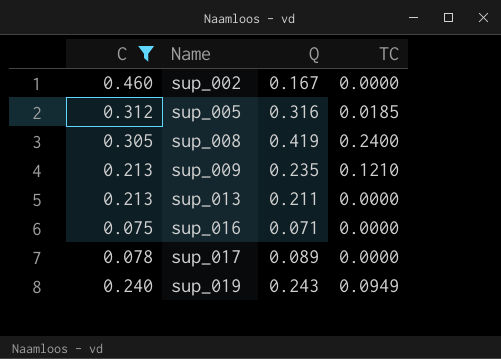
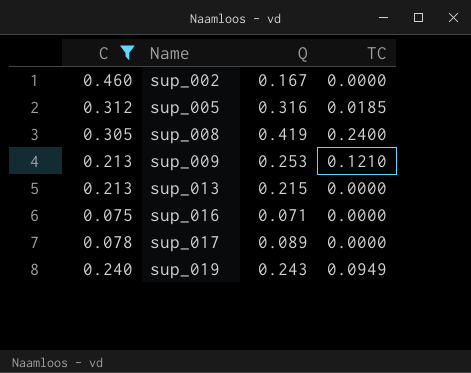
sup_009 | Q: 0.235 -> 0.253
sup_013 | Q: 0.211 -> 0.215

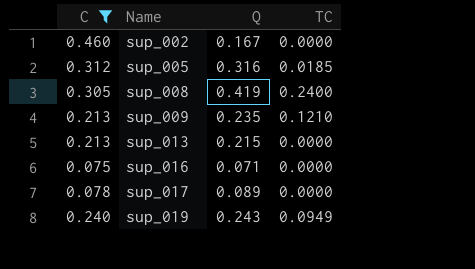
sup_009 | Q: 0.253 -> 0.235

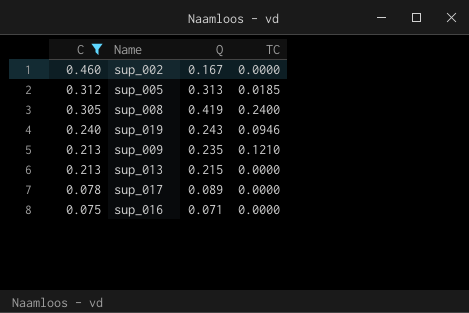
row order: Name ascending -> C descending
sup_005 | Q: 0.316 -> 0.313
sup_019 | TC: 0.0949 -> 0.0946

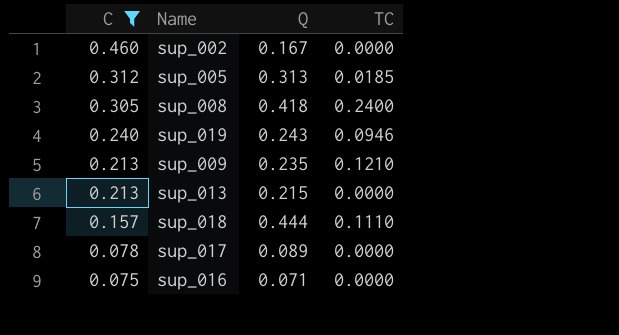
sup_008 | Q: 0.419 -> 0.418
row sup_018: none -> 0.157 | 0.444 | 0.1110

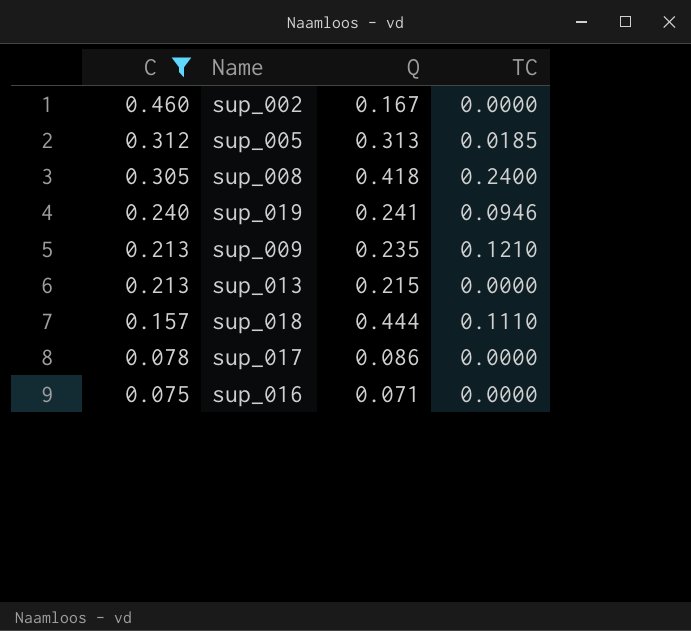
sup_019 | Q: 0.243 -> 0.241
sup_017 | Q: 0.089 -> 0.086

